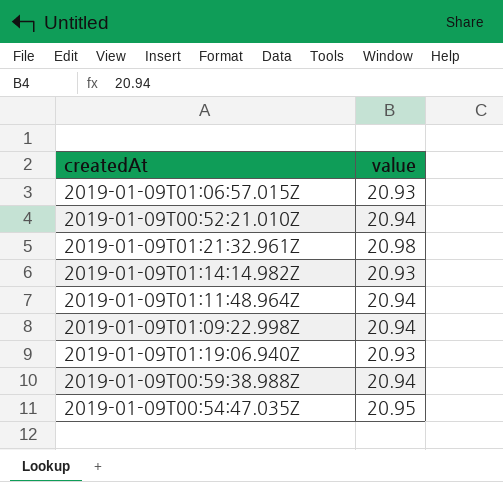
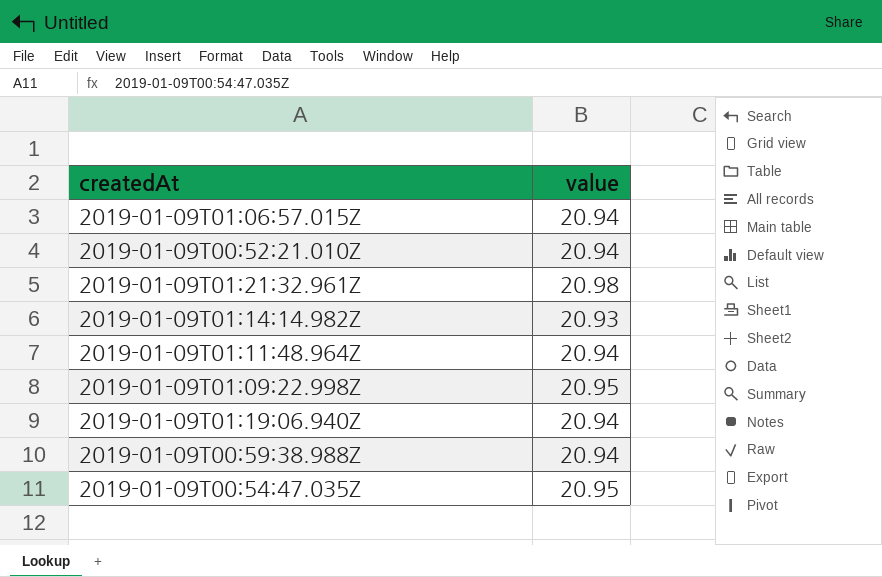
2019-01-09T01:06:57.015Z | value: 20.93 -> 20.94
2019-01-09T01:09:22.998Z | value: 20.94 -> 20.95
2019-01-09T01:19:06.940Z | value: 20.93 -> 20.94

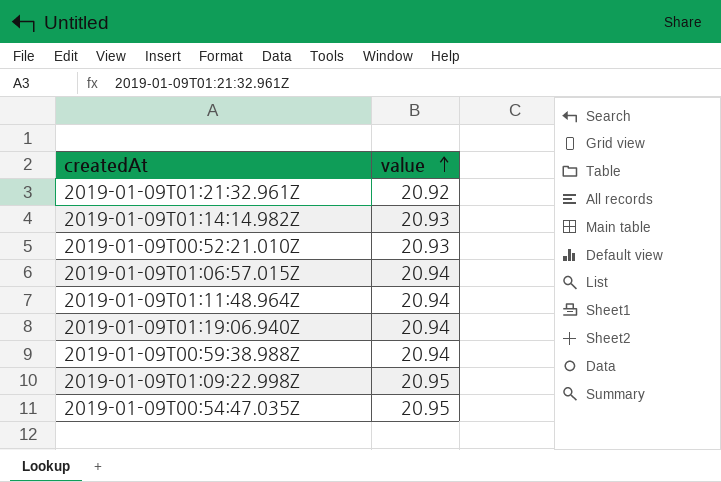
row order: none -> value ascending
2019-01-09T01:21:32.961Z | value: 20.98 -> 20.92
2019-01-09T00:52:21.010Z | value: 20.94 -> 20.93

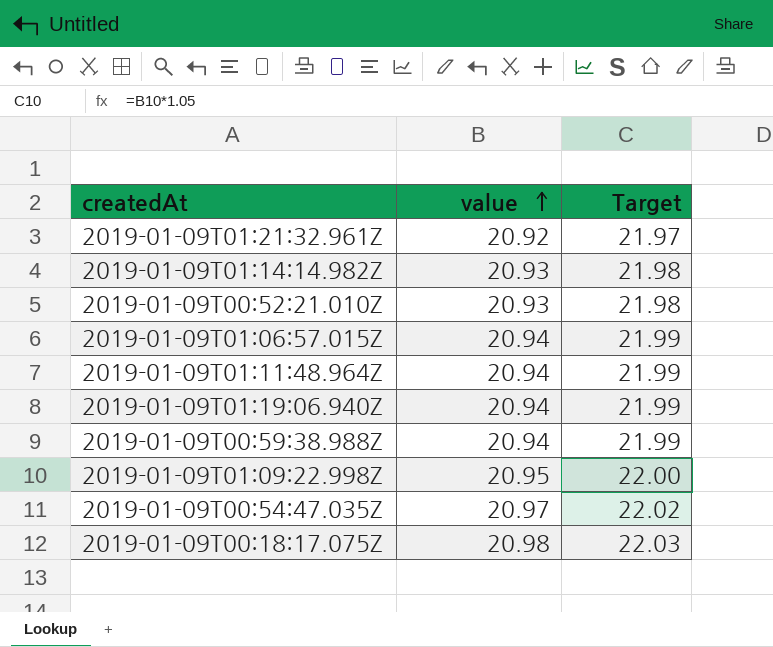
column Target | formula: none -> [value] * 1.05
2019-01-09T00:54:47.035Z | value: 20.95 -> 20.97
row 2019-01-09T00:18:17.075Z: none -> 20.98 | 22.03

